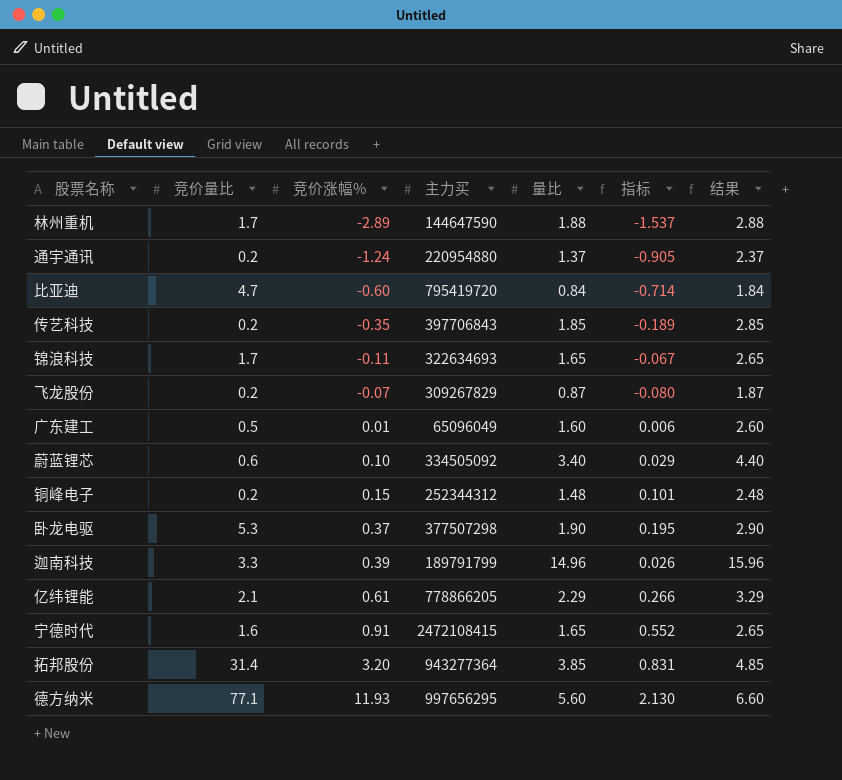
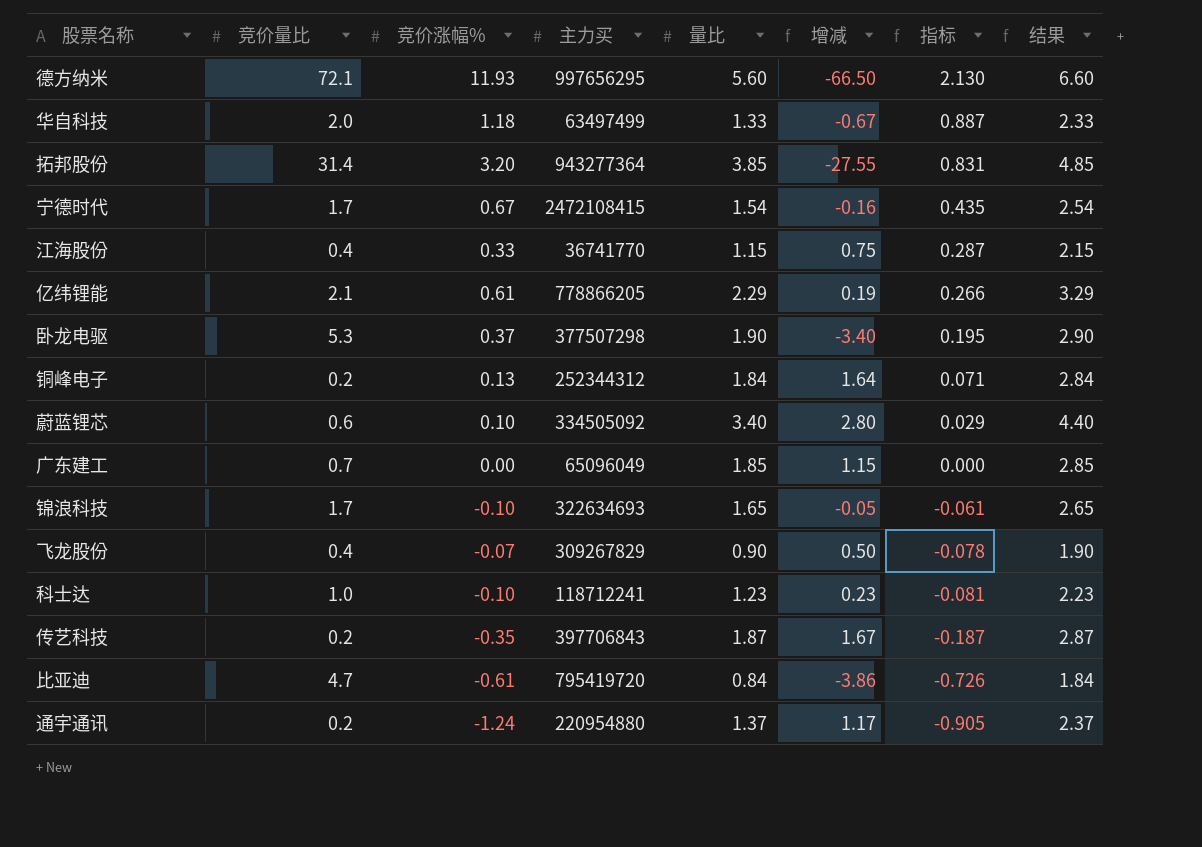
row order: 竞价涨幅% ascending -> 指标 descending
column 增减 | formula: none -> [量比] - [竞价量比]
row 林州重机: 1.7 | -2.89 | 144647590 | 1.88 | -1.537 | 2.88 -> none
row 迦南科技: 3.3 | 0.39 | 189791799 | 14.96 | 0.026 | 15.96 -> none
德方纳米 | 竞价量比: 77.1 -> 72.1
row 华自科技: none -> 2.0 | 1.18 | 63497499 | 1.33 | -0.67 | 0.887 | 2.33
宁德时代 | 竞价量比: 1.6 -> 1.7
宁德时代 | 竞价涨幅%: 0.91 -> 0.67
宁德时代 | 量比: 1.65 -> 1.54
宁德时代 | 指标: 0.552 -> 0.435
宁德时代 | 结果: 2.65 -> 2.54
row 江海股份: none -> 0.4 | 0.33 | 36741770 | 1.15 | 0.75 | 0.287 | 2.15
铜峰电子 | 竞价涨幅%: 0.15 -> 0.13
铜峰电子 | 量比: 1.48 -> 1.84
铜峰电子 | 指标: 0.101 -> 0.071
铜峰电子 | 结果: 2.48 -> 2.84
广东建工 | 竞价量比: 0.5 -> 0.7
广东建工 | 竞价涨幅%: 0.01 -> 0.00
广东建工 | 量比: 1.60 -> 1.85
广东建工 | 指标: 0.006 -> 0.000
广东建工 | 结果: 2.60 -> 2.85
锦浪科技 | 竞价涨幅%: -0.11 -> -0.10
锦浪科技 | 指标: -0.067 -> -0.061
飞龙股份 | 竞价量比: 0.2 -> 0.4
飞龙股份 | 量比: 0.87 -> 0.90
飞龙股份 | 指标: -0.080 -> -0.078
飞龙股份 | 结果: 1.87 -> 1.90
row 科士达: none -> 1.0 | -0.10 | 118712241 | 1.23 | 0.23 | -0.081 | 2.23
传艺科技 | 量比: 1.85 -> 1.87
传艺科技 | 指标: -0.189 -> -0.187
传艺科技 | 结果: 2.85 -> 2.87
比亚迪 | 竞价涨幅%: -0.60 -> -0.61
比亚迪 | 指标: -0.714 -> -0.726

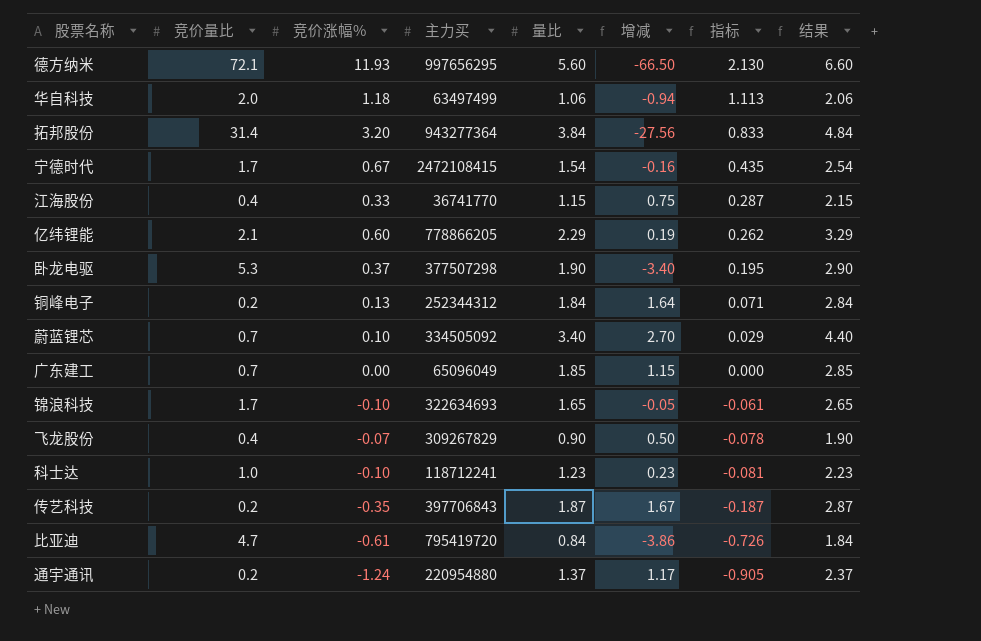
华自科技 | 量比: 1.33 -> 1.06
华自科技 | 增减: -0.67 -> -0.94
华自科技 | 指标: 0.887 -> 1.113
华自科技 | 结果: 2.33 -> 2.06
拓邦股份 | 量比: 3.85 -> 3.84
拓邦股份 | 增减: -27.55 -> -27.56
拓邦股份 | 指标: 0.831 -> 0.833
拓邦股份 | 结果: 4.85 -> 4.84
亿纬锂能 | 竞价涨幅%: 0.61 -> 0.60
亿纬锂能 | 指标: 0.266 -> 0.262
蔚蓝锂芯 | 竞价量比: 0.6 -> 0.7
蔚蓝锂芯 | 增减: 2.80 -> 2.70

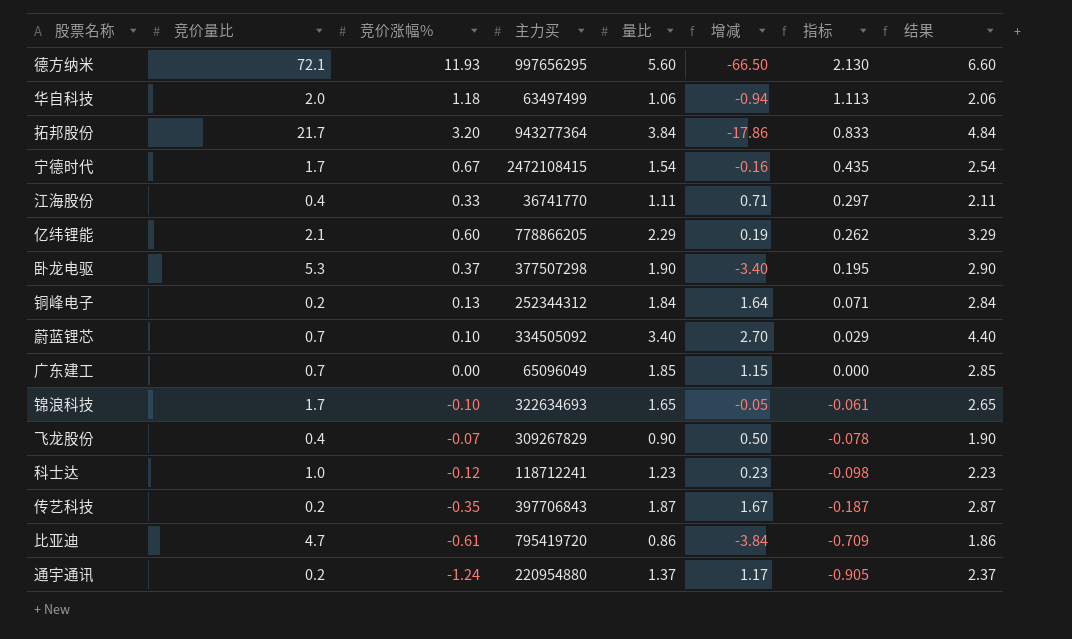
拓邦股份 | 竞价量比: 31.4 -> 21.7
拓邦股份 | 增减: -27.56 -> -17.86
江海股份 | 量比: 1.15 -> 1.11
江海股份 | 增减: 0.75 -> 0.71
江海股份 | 指标: 0.287 -> 0.297
江海股份 | 结果: 2.15 -> 2.11
科士达 | 竞价涨幅%: -0.10 -> -0.12
科士达 | 指标: -0.081 -> -0.098
比亚迪 | 量比: 0.84 -> 0.86
比亚迪 | 增减: -3.86 -> -3.84
比亚迪 | 指标: -0.726 -> -0.709
比亚迪 | 结果: 1.84 -> 1.86

